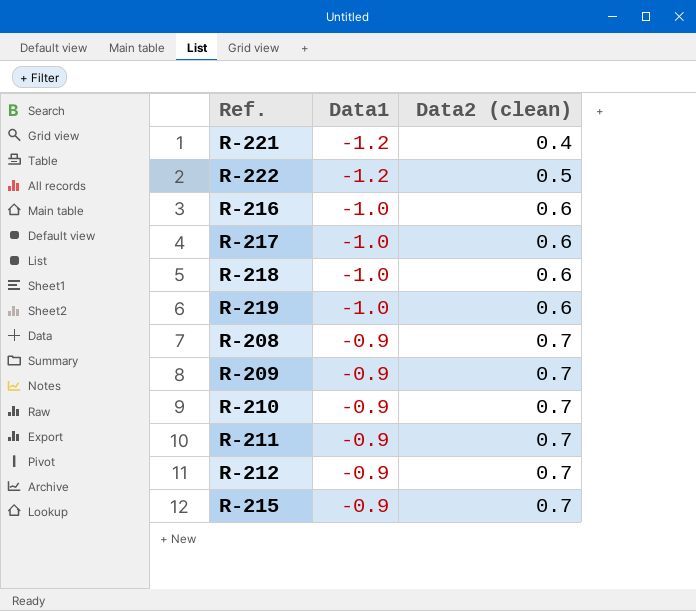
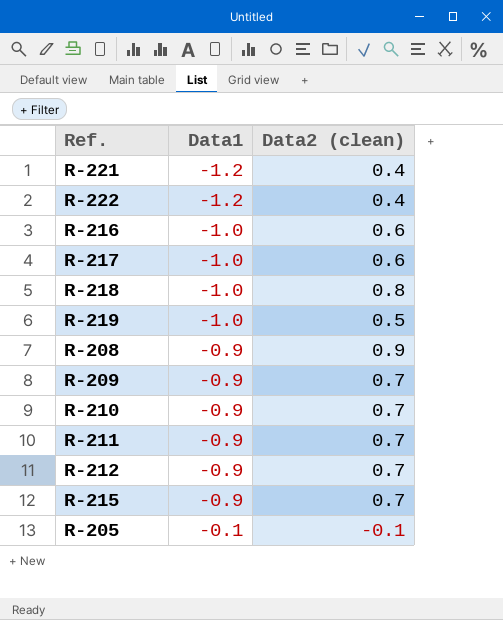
R-222 | Data2 (clean): 0.5 -> 0.4
R-218 | Data2 (clean): 0.6 -> 0.8
R-219 | Data2 (clean): 0.6 -> 0.5
R-208 | Data2 (clean): 0.7 -> 0.9
row R-205: none -> -0.1 | -0.1

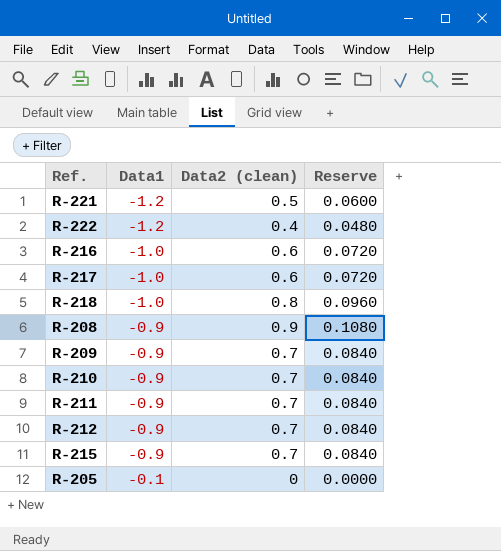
column Reserve | formula: none -> [Data2 (clean)] * 0.12
row R-219: -1.0 | 0.5 -> none
R-221 | Data2 (clean): 0.4 -> 0.5
R-205 | Data2 (clean): -0.1 -> 0

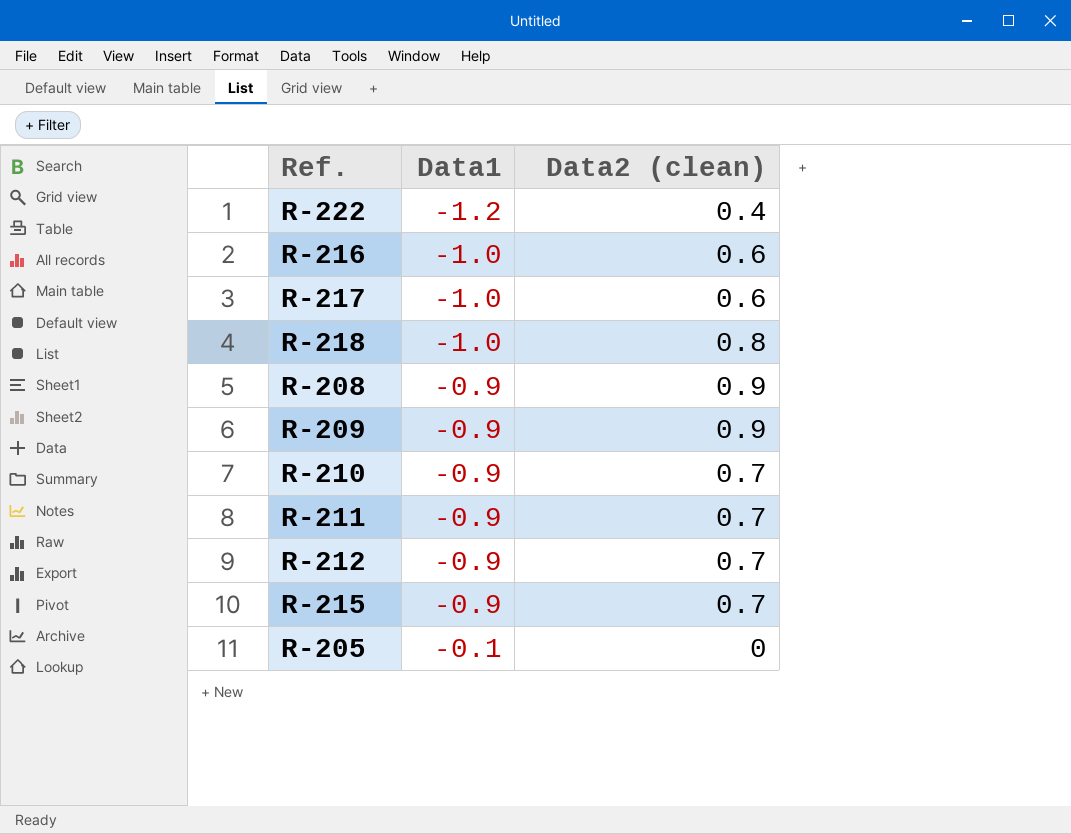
column Reserve | formula: [Data2 (clean)] * 0.12 -> none
row R-221: -1.2 | 0.5 | 0.0600 -> none
R-209 | Data2 (clean): 0.7 -> 0.9

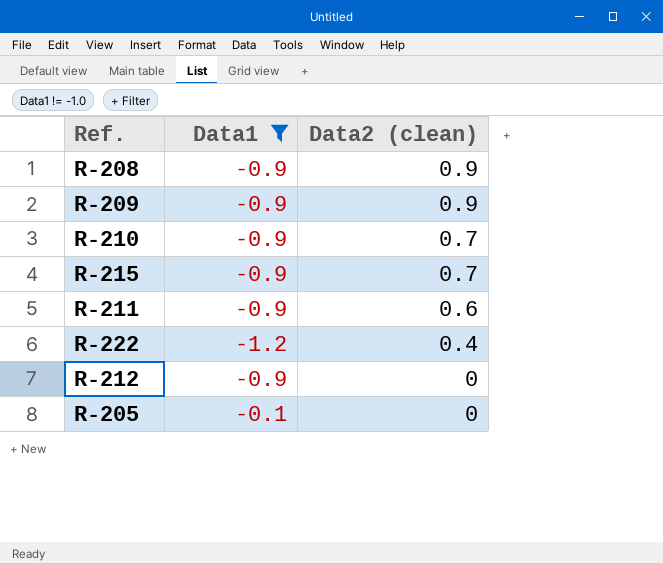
filter: none -> Data1 != -1.0
row order: Data1 ascending -> Data2 (clean) descending
R-211 | Data2 (clean): 0.7 -> 0.6
R-212 | Data2 (clean): 0.7 -> 0

